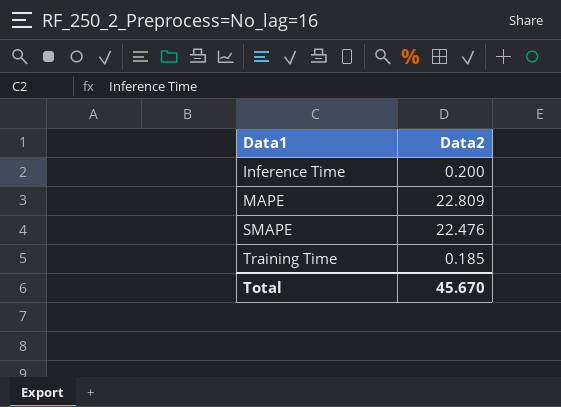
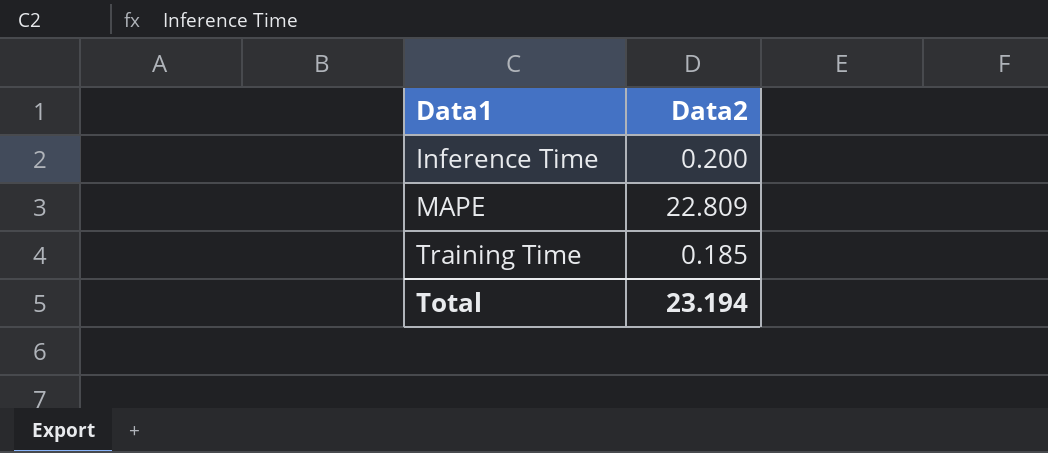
row SMAPE: 22.476 -> none
Total | Data2: 45.670 -> 23.194

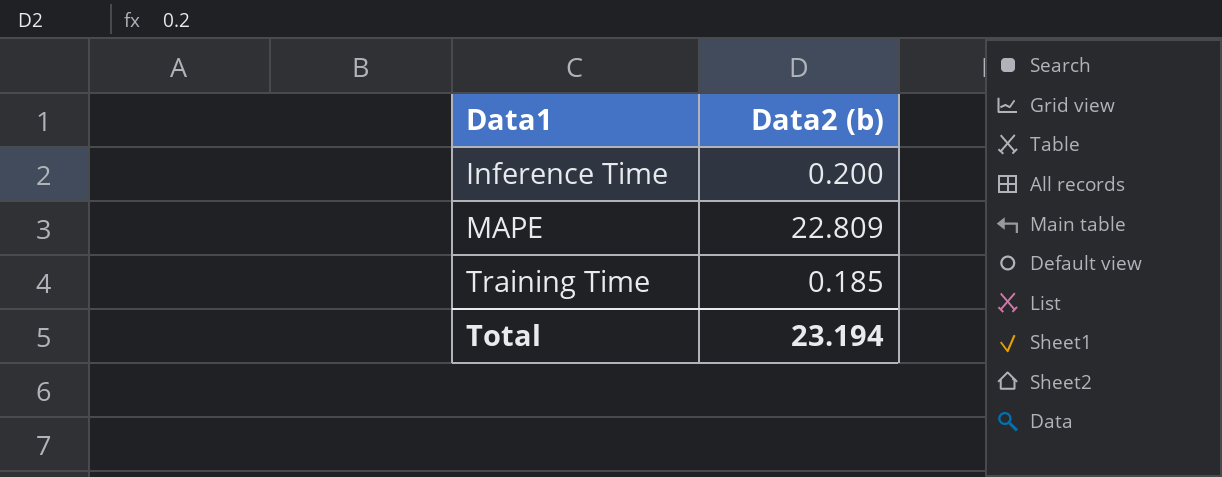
column name: Data2 -> Data2 (b)

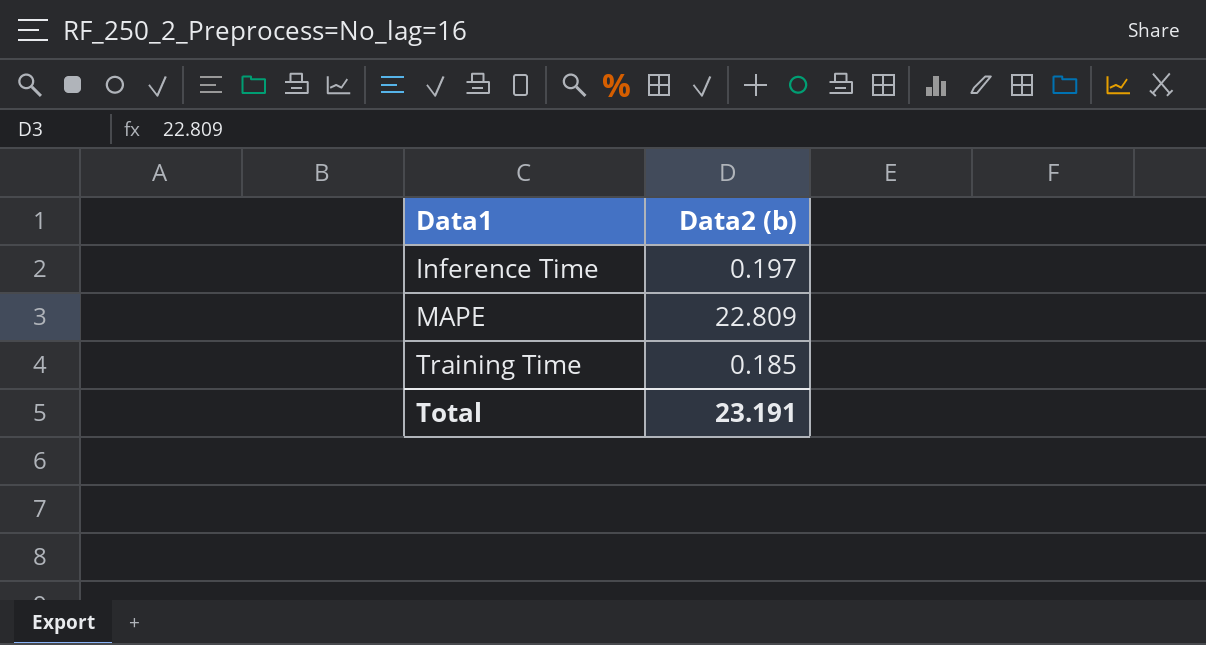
Inference Time | Data2 (b): 0.200 -> 0.197
Total | Data2 (b): 23.194 -> 23.191

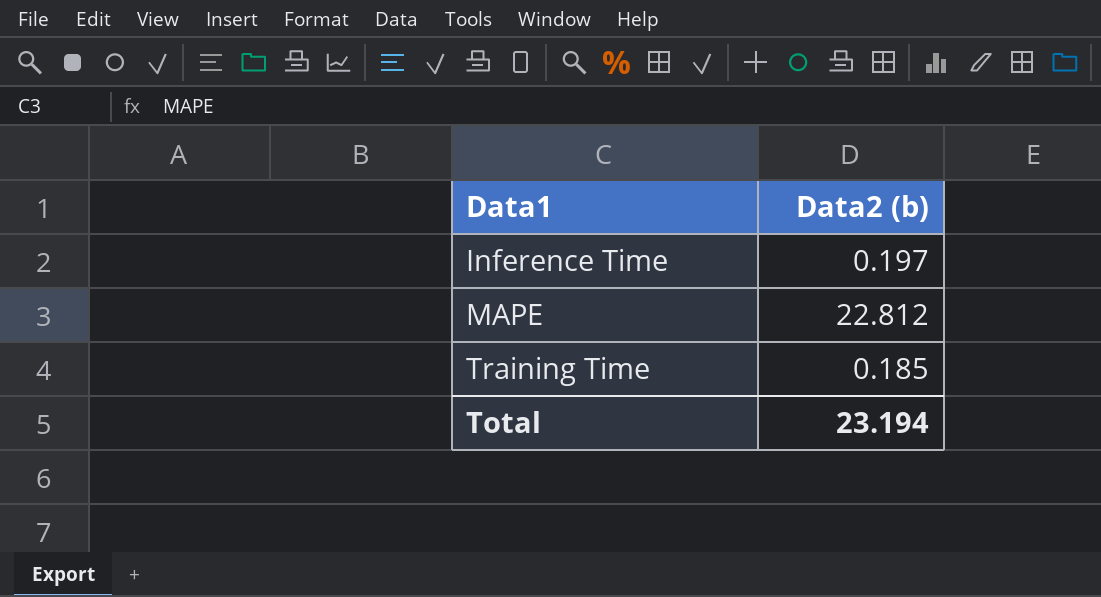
MAPE | Data2 (b): 22.809 -> 22.812
Total | Data2 (b): 23.191 -> 23.194

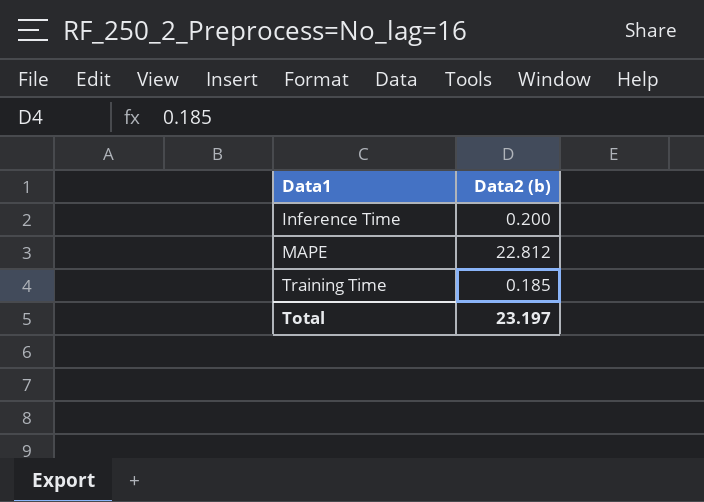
Inference Time | Data2 (b): 0.197 -> 0.200
Total | Data2 (b): 23.194 -> 23.197

